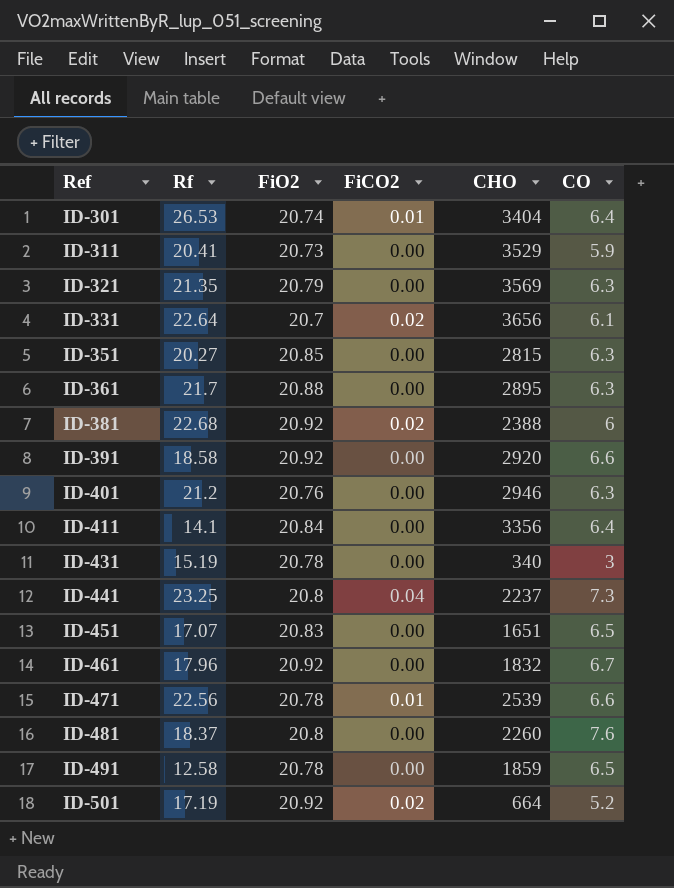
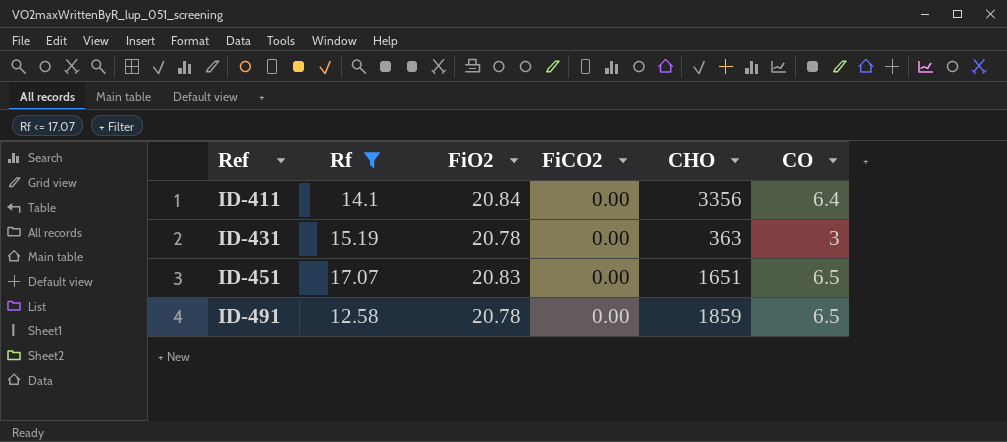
filter: none -> Rf <= 17.07
ID-431 | CHO: 340 -> 363

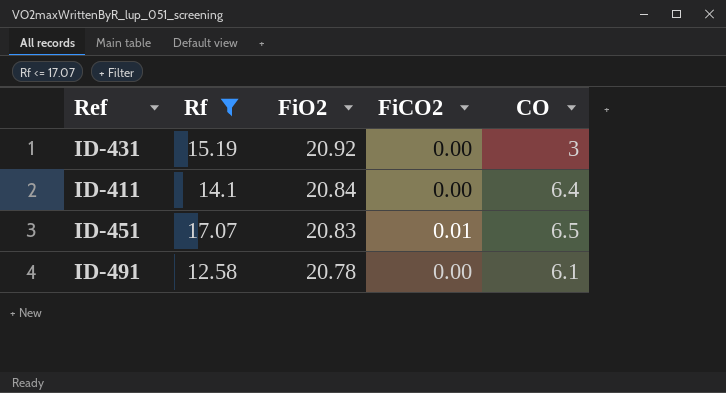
row order: Ref ascending -> FiO2 descending
column CHO | position: 5 -> none
ID-431 | FiO2: 20.78 -> 20.92
ID-451 | FiCO2: 0.00 -> 0.01
ID-491 | CO: 6.5 -> 6.1

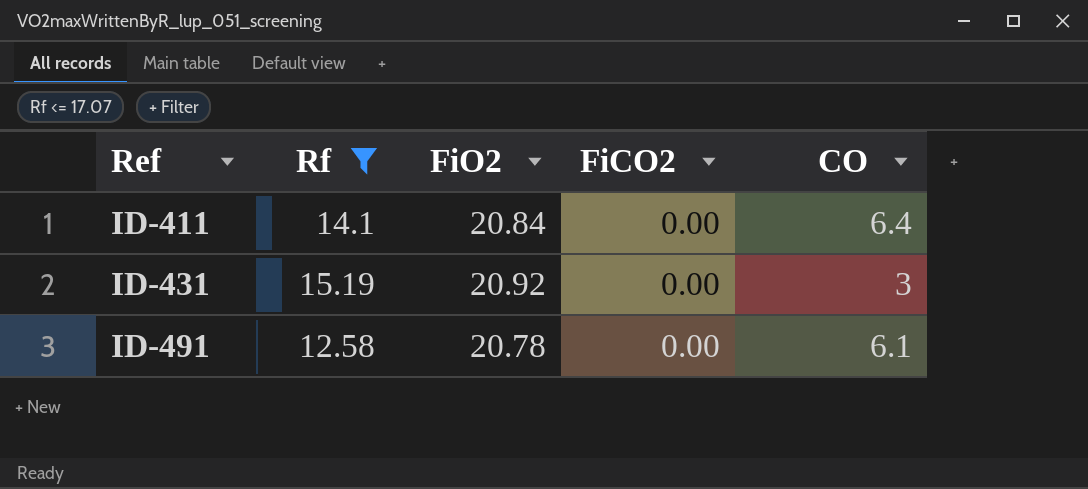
row order: FiO2 descending -> Ref ascending
row ID-451: 17.07 | 20.83 | 0.01 | 6.5 -> none

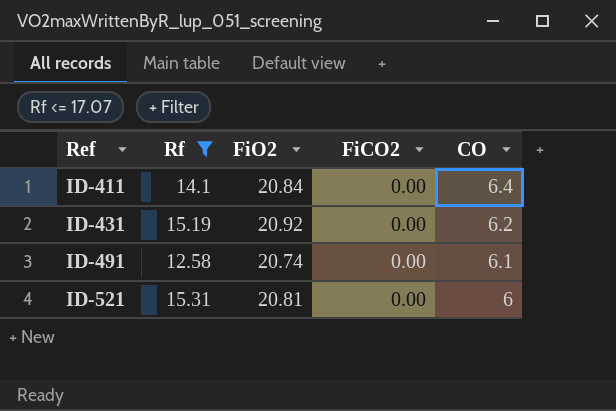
ID-431 | CO: 3 -> 6.2
ID-491 | FiO2: 20.78 -> 20.74
row ID-521: none -> 15.31 | 20.81 | 0.00 | 6

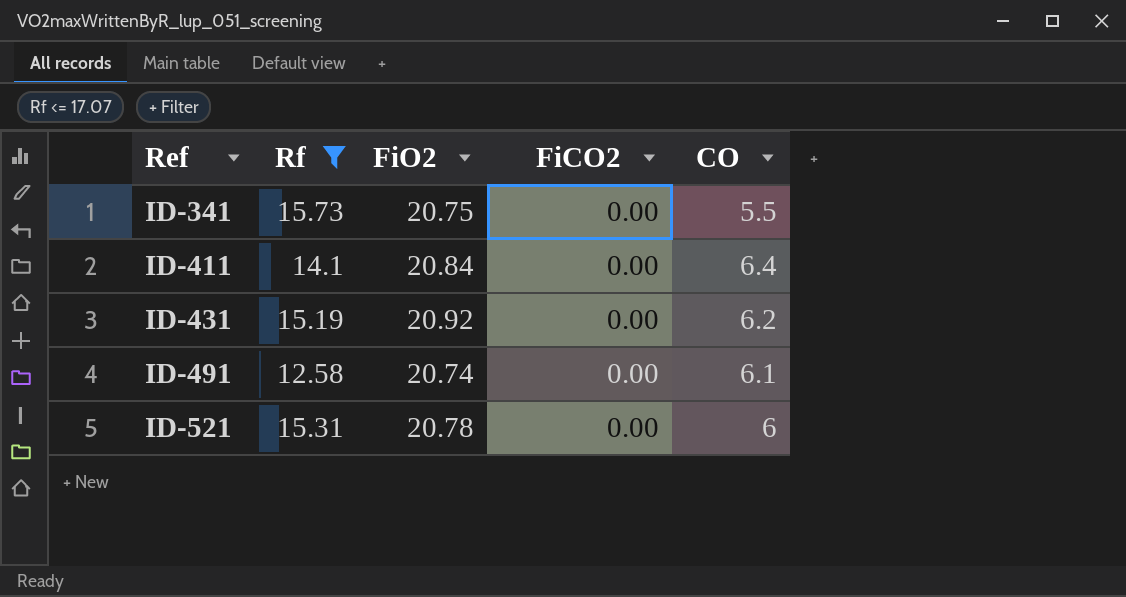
row ID-341: none -> 15.73 | 20.75 | 0.00 | 5.5
ID-521 | FiO2: 20.81 -> 20.78

